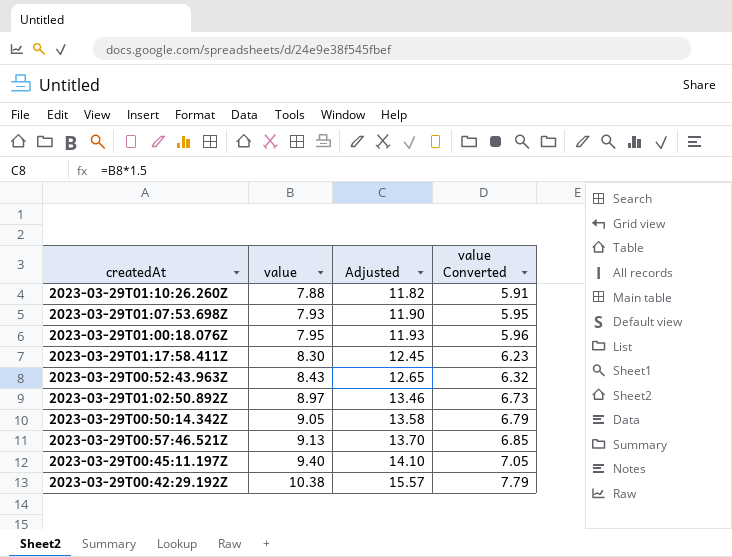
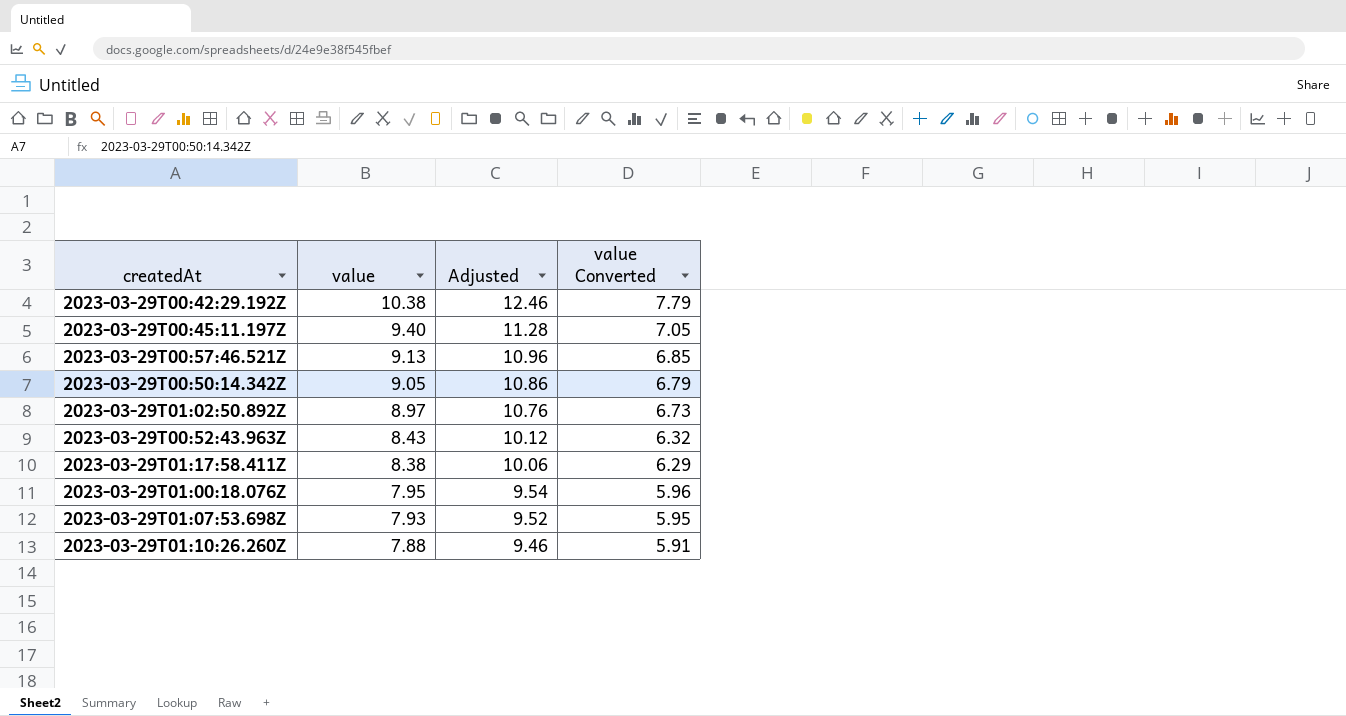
row order: value ascending -> value descending
column Adjusted | formula: [value] * 1.5 -> [value] * 1.2
2023-03-29T01:17:58.411Z | value: 8.30 -> 8.38
2023-03-29T01:17:58.411Z | value Converted: 6.23 -> 6.29

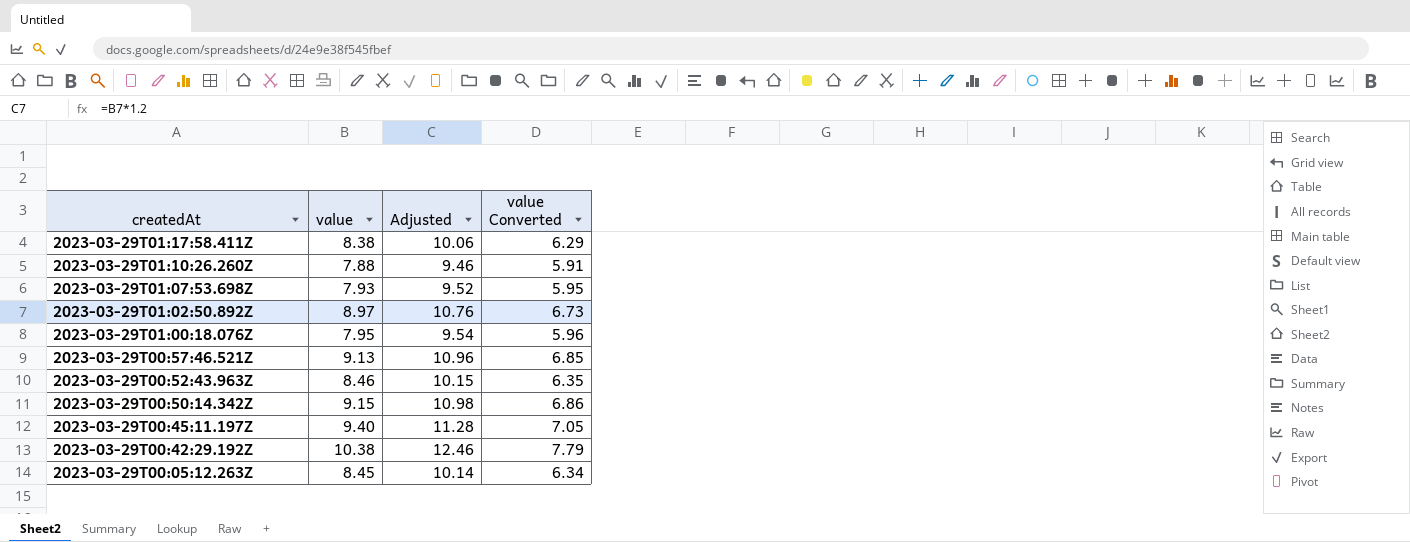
row order: value descending -> createdAt descending
2023-03-29T00:52:43.963Z | value: 8.43 -> 8.46
2023-03-29T00:52:43.963Z | Adjusted: 10.12 -> 10.15
2023-03-29T00:52:43.963Z | value Converted: 6.32 -> 6.35
2023-03-29T00:50:14.342Z | value: 9.05 -> 9.15
2023-03-29T00:50:14.342Z | Adjusted: 10.86 -> 10.98
2023-03-29T00:50:14.342Z | value Converted: 6.79 -> 6.86
row 2023-03-29T00:05:12.263Z: none -> 8.45 | 10.14 | 6.34

